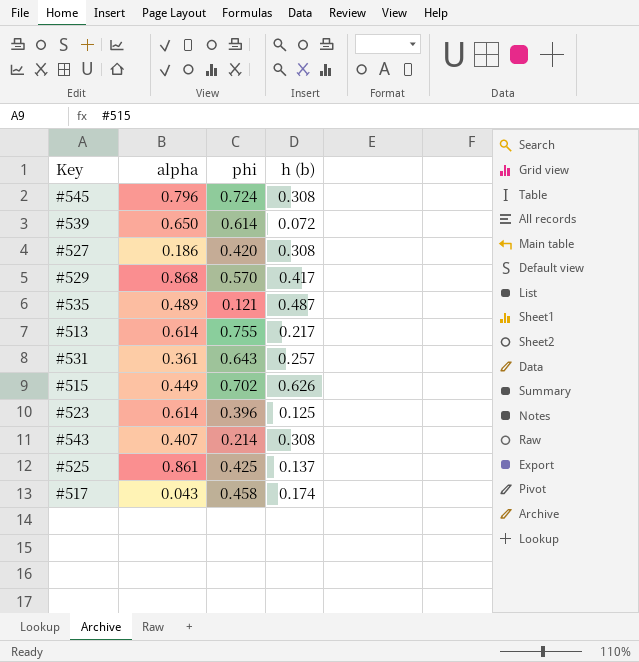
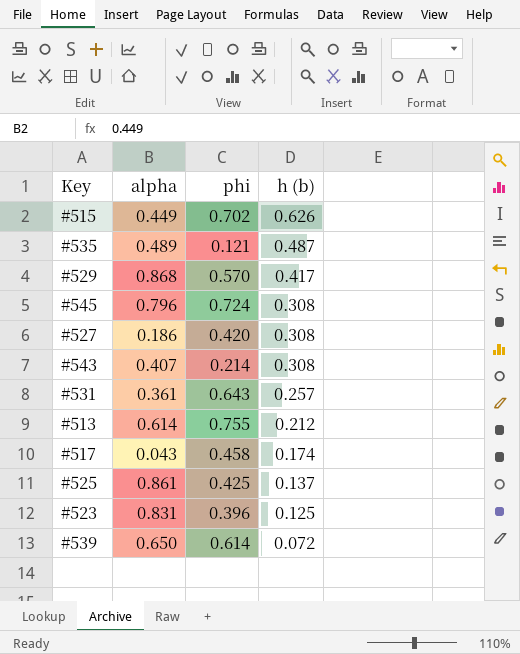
row order: none -> h (b) descending
#513 | h (b): 0.217 -> 0.212
#523 | alpha: 0.614 -> 0.831

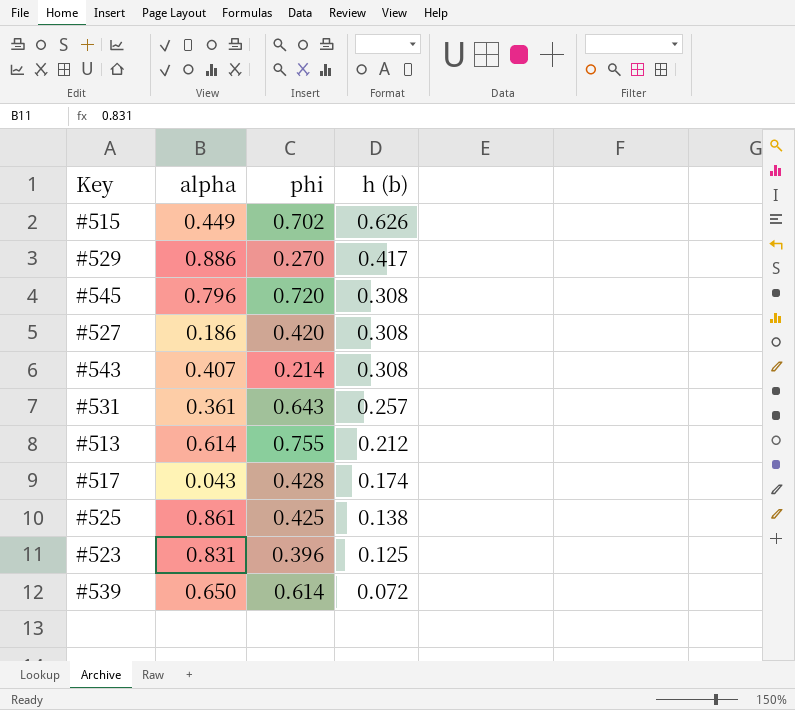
row #535: 0.489 | 0.121 | 0.487 -> none
#529 | alpha: 0.868 -> 0.886
#529 | phi: 0.570 -> 0.270
#545 | phi: 0.724 -> 0.720
#517 | phi: 0.458 -> 0.428
#525 | h (b): 0.137 -> 0.138

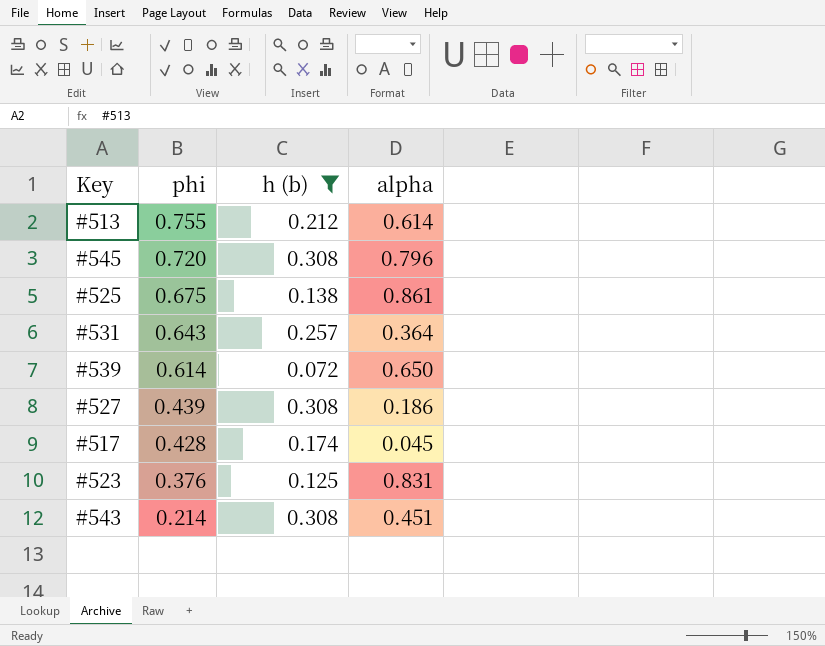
filter: none -> h (b) <= 0.308
row order: h (b) descending -> phi descending
column alpha | position: 2 -> 4
#525 | phi: 0.425 -> 0.675
#531 | alpha: 0.361 -> 0.364
#527 | phi: 0.420 -> 0.439
#517 | alpha: 0.043 -> 0.045
#523 | phi: 0.396 -> 0.376
#543 | alpha: 0.407 -> 0.451

